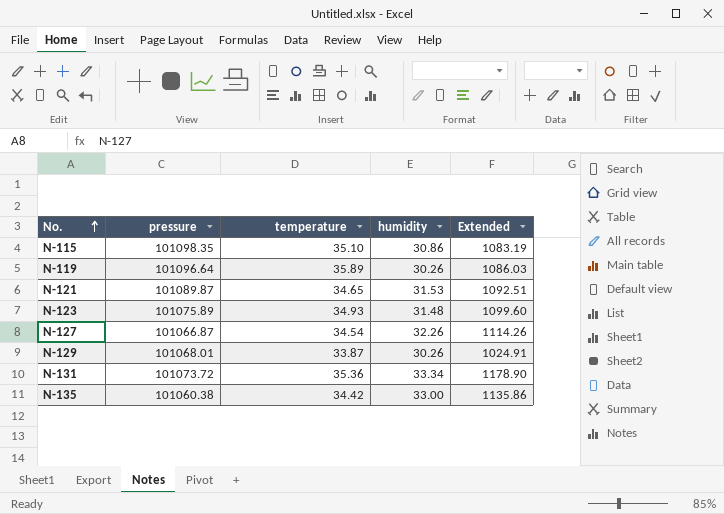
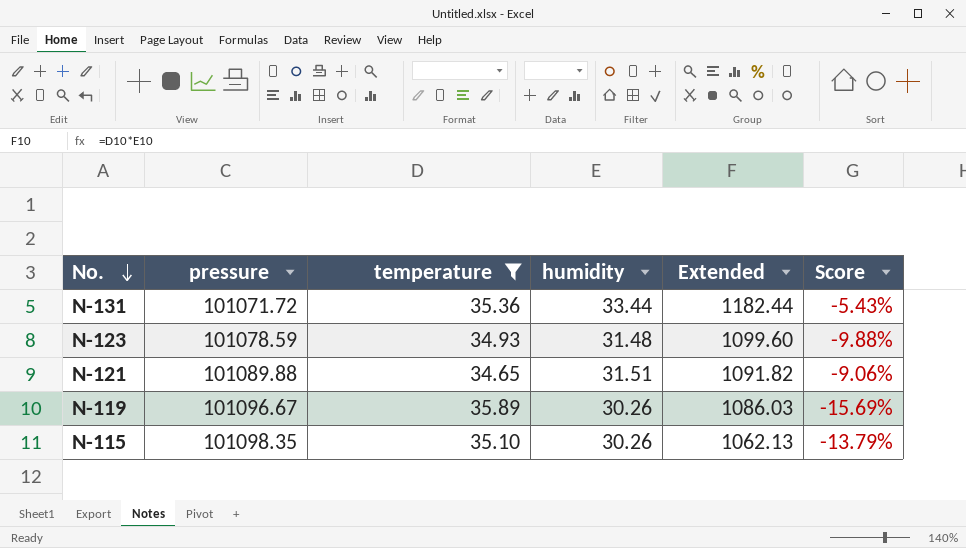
filter: none -> temperature >= 34.65
row order: No. ascending -> No. descending
column Score | formula: none -> ([humidity] - [temperature]) / [temperature]
N-131 | pressure: 101073.72 -> 101071.72
N-131 | humidity: 33.34 -> 33.44
N-131 | Extended: 1178.90 -> 1182.44
N-123 | pressure: 101075.89 -> 101078.59
N-121 | pressure: 101089.87 -> 101089.88
N-121 | humidity: 31.53 -> 31.51
N-121 | Extended: 1092.51 -> 1091.82
N-119 | pressure: 101096.64 -> 101096.67
N-115 | humidity: 30.86 -> 30.26
N-115 | Extended: 1083.19 -> 1062.13

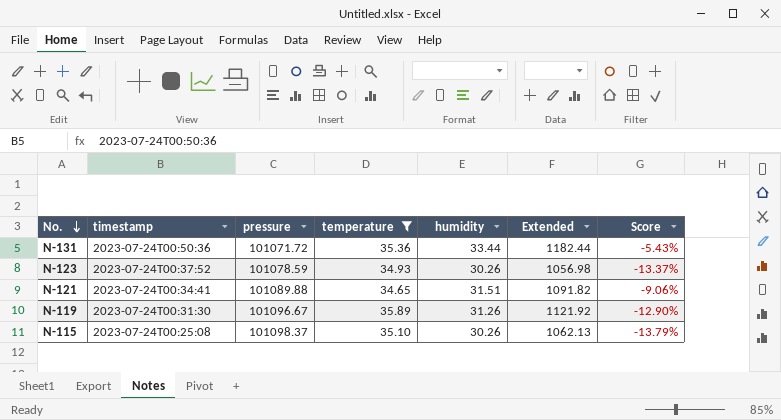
column timestamp | position: none -> 2
N-123 | humidity: 31.48 -> 30.26
N-123 | Extended: 1099.60 -> 1056.98
N-123 | Score: -9.88% -> -13.37%
N-119 | humidity: 30.26 -> 31.26
N-119 | Extended: 1086.03 -> 1121.92
N-119 | Score: -15.69% -> -12.90%
N-115 | pressure: 101098.35 -> 101098.37

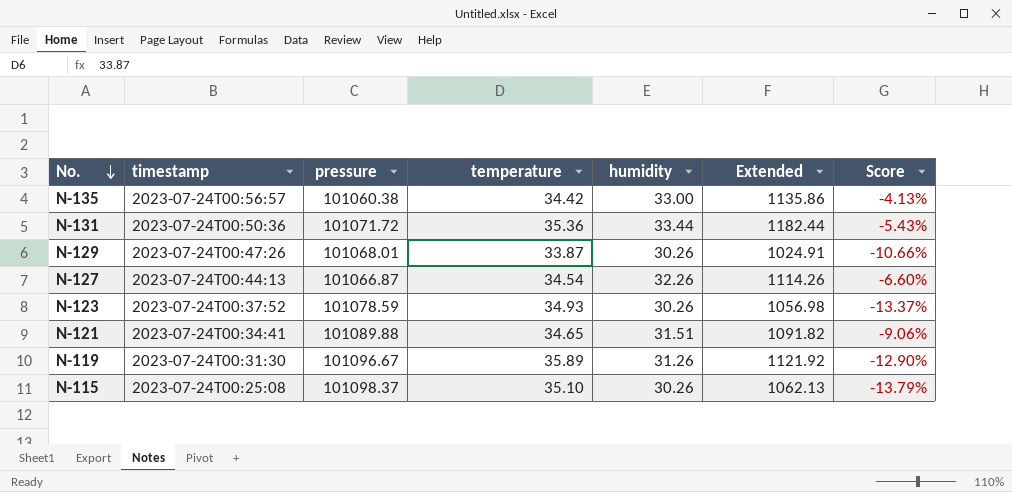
filter: temperature >= 34.65 -> none

